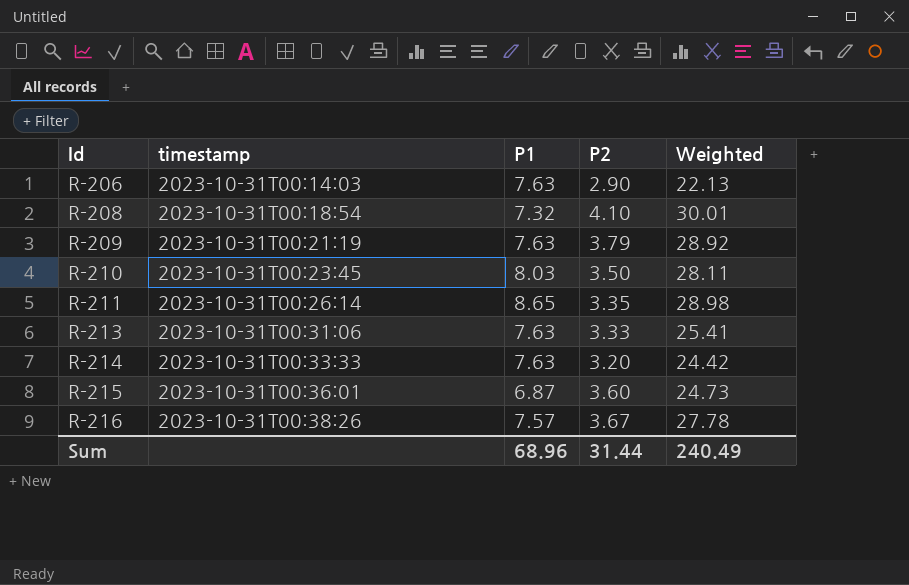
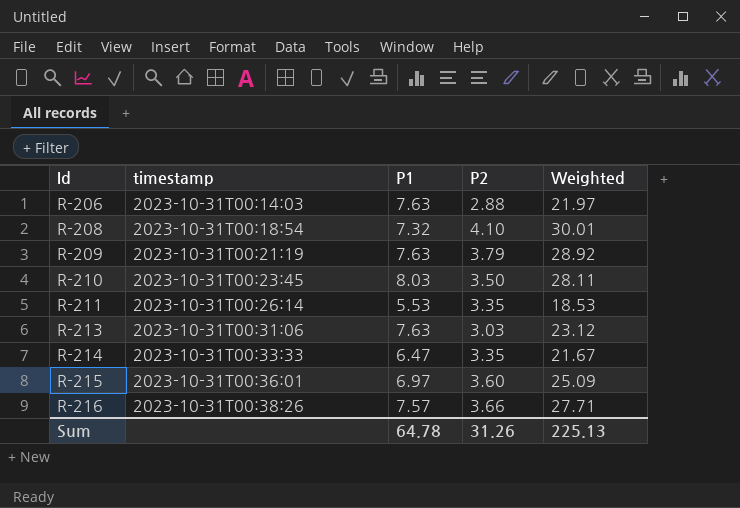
R-206 | P2: 2.90 -> 2.88
R-206 | Weighted: 22.13 -> 21.97
R-211 | P1: 8.65 -> 5.53
R-211 | Weighted: 28.98 -> 18.53
R-213 | P2: 3.33 -> 3.03
R-213 | Weighted: 25.41 -> 23.12
R-214 | P1: 7.63 -> 6.47
R-214 | P2: 3.20 -> 3.35
R-214 | Weighted: 24.42 -> 21.67
R-215 | P1: 6.87 -> 6.97
R-215 | Weighted: 24.73 -> 25.09
R-216 | P2: 3.67 -> 3.66
R-216 | Weighted: 27.78 -> 27.71
Sum | P1: 68.96 -> 64.78
Sum | P2: 31.44 -> 31.26
Sum | Weighted: 240.49 -> 225.13

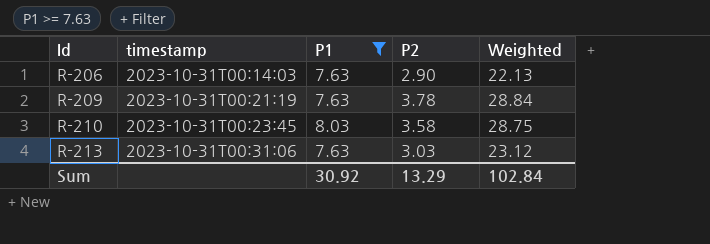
filter: none -> P1 >= 7.63
R-206 | P2: 2.88 -> 2.90
R-206 | Weighted: 21.97 -> 22.13
R-209 | P2: 3.79 -> 3.78
R-209 | Weighted: 28.92 -> 28.84
R-210 | P2: 3.50 -> 3.58
R-210 | Weighted: 28.11 -> 28.75
Sum | P1: 64.78 -> 30.92
Sum | P2: 31.26 -> 13.29
Sum | Weighted: 225.13 -> 102.84

